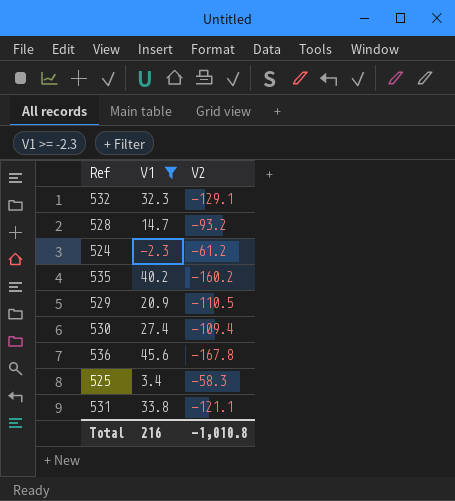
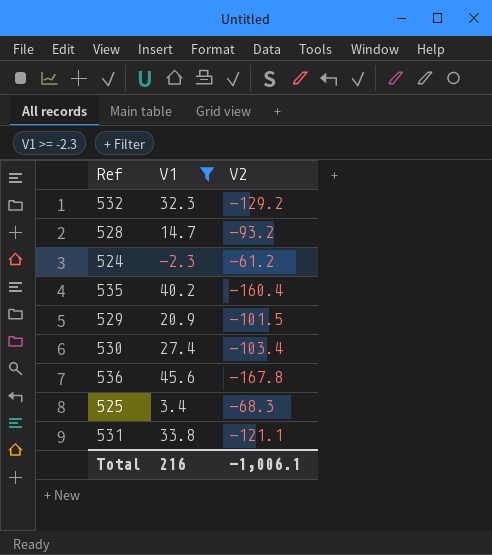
532 | V2: -129.1 -> -129.2
535 | V2: -160.2 -> -160.4
529 | V2: -110.5 -> -101.5
530 | V2: -109.4 -> -103.4
525 | V2: -58.3 -> -68.3
Total | V2: -1,010.8 -> -1,006.1

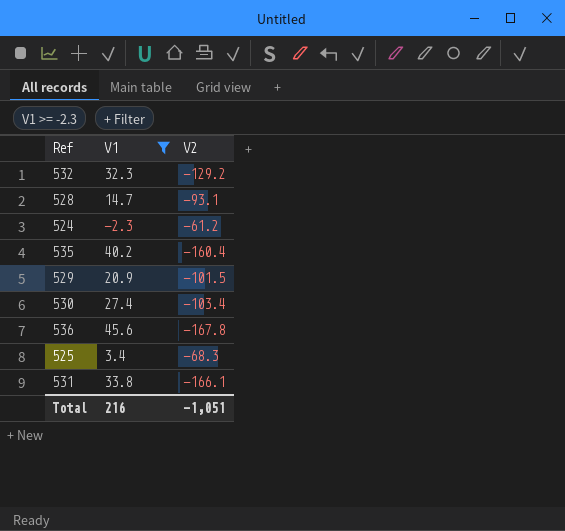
528 | V2: -93.2 -> -93.1
531 | V2: -121.1 -> -166.1
Total | V2: -1,006.1 -> -1,051

